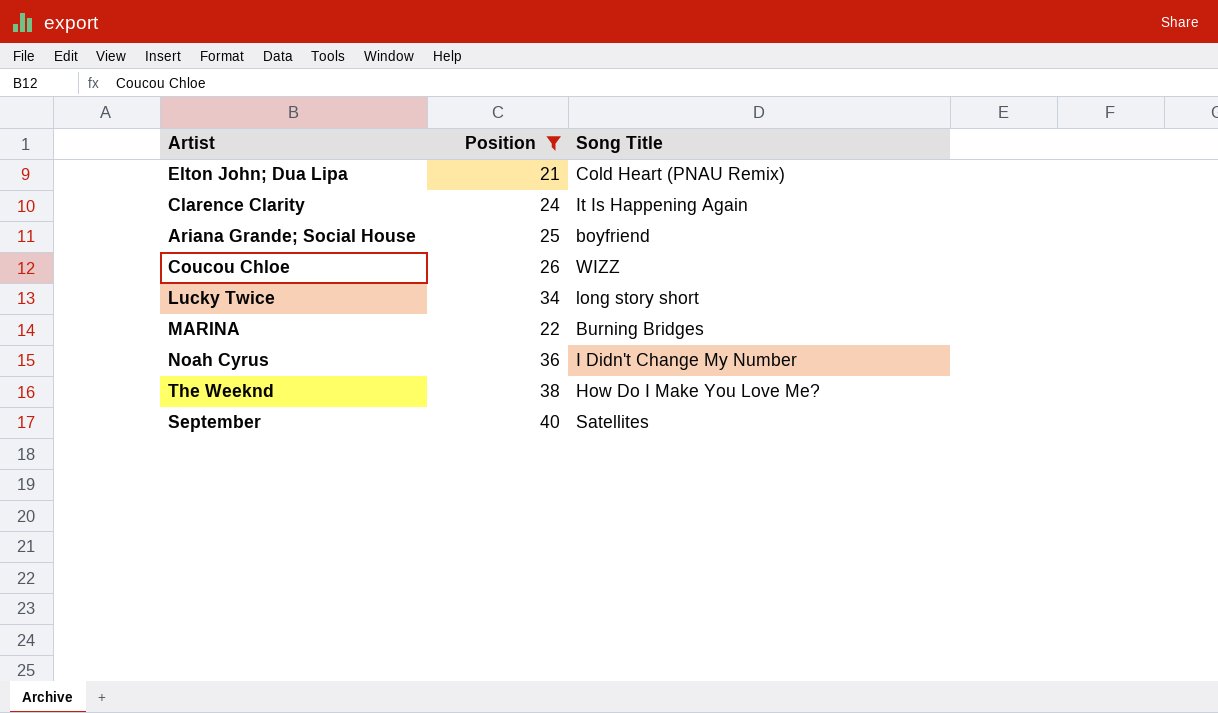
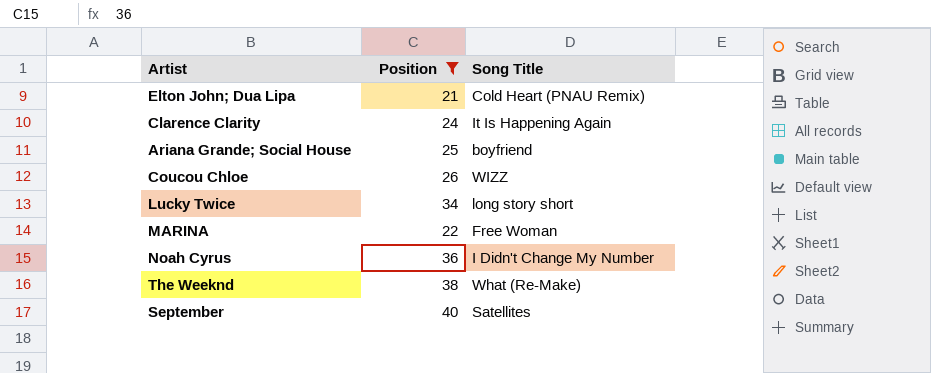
MARINA | Song Title: Burning Bridges -> Free Woman
The Weeknd | Song Title: How Do I Make You Love Me? -> What (Re-Make)

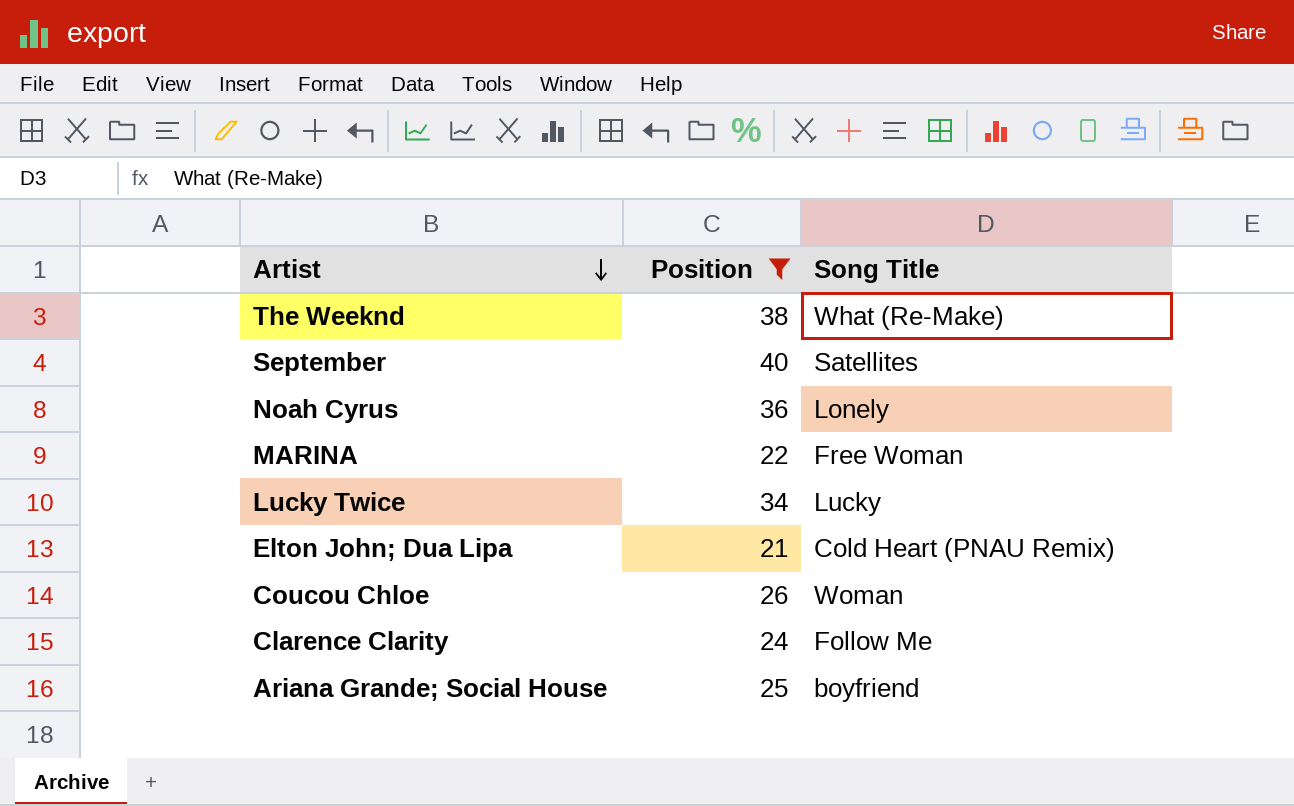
row order: none -> Artist descending
Noah Cyrus | Song Title: I Didn't Change My Number -> Lonely
Lucky Twice | Song Title: long story short -> Lucky
Coucou Chloe | Song Title: WIZZ -> Woman
Clarence Clarity | Song Title: It Is Happening Again -> Follow Me

